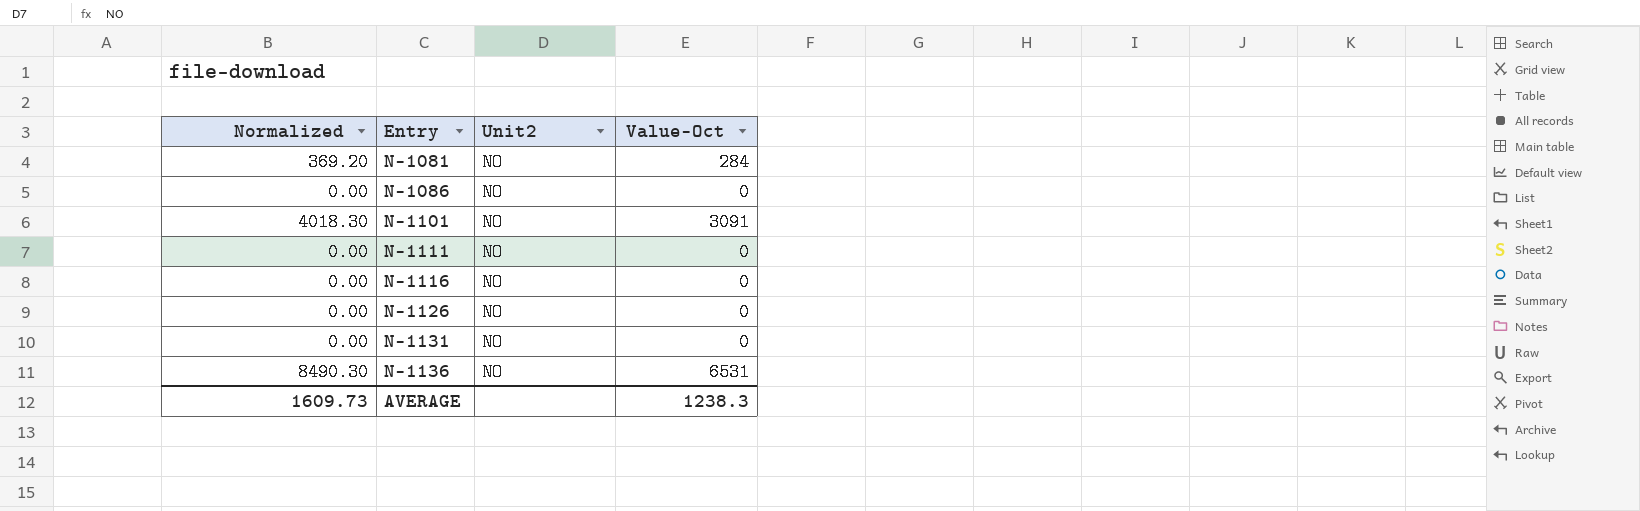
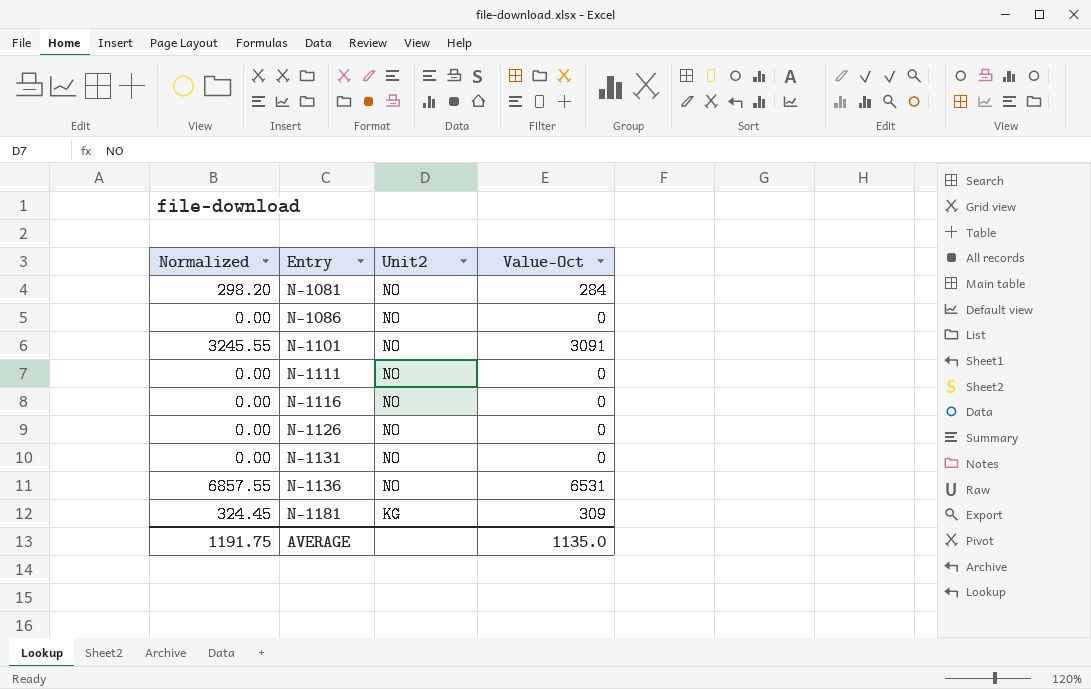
column Normalized | formula: [Value-Oct] * 1.3 -> [Value-Oct] * 1.05
row N-1181: none -> 324.45 | KG | 309
AVERAGE | Normalized: 1609.73 -> 1191.75
AVERAGE | Value-Oct: 1238.3 -> 1135.0

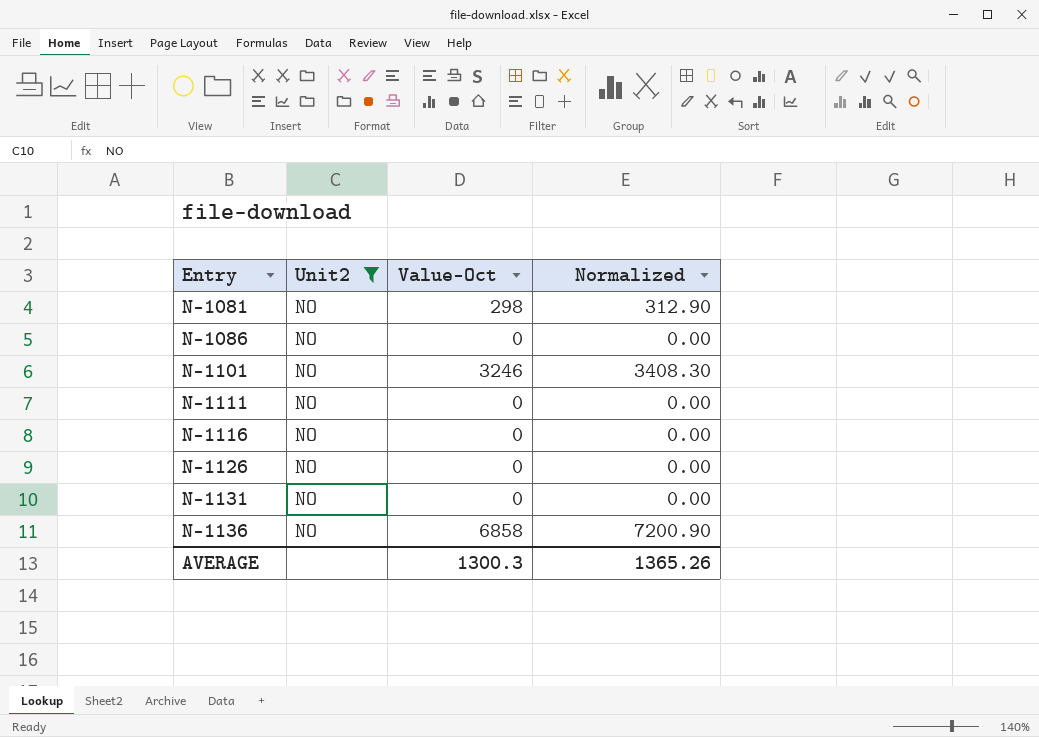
filter: none -> Unit2 = NO
column Normalized | position: 1 -> 4
N-1081 | Value-Oct: 284 -> 298
N-1081 | Normalized: 298.20 -> 312.90
N-1101 | Value-Oct: 3091 -> 3246
N-1101 | Normalized: 3245.55 -> 3408.30
N-1136 | Value-Oct: 6531 -> 6858
N-1136 | Normalized: 6857.55 -> 7200.90
AVERAGE | Value-Oct: 1135.0 -> 1300.3
AVERAGE | Normalized: 1191.75 -> 1365.26

